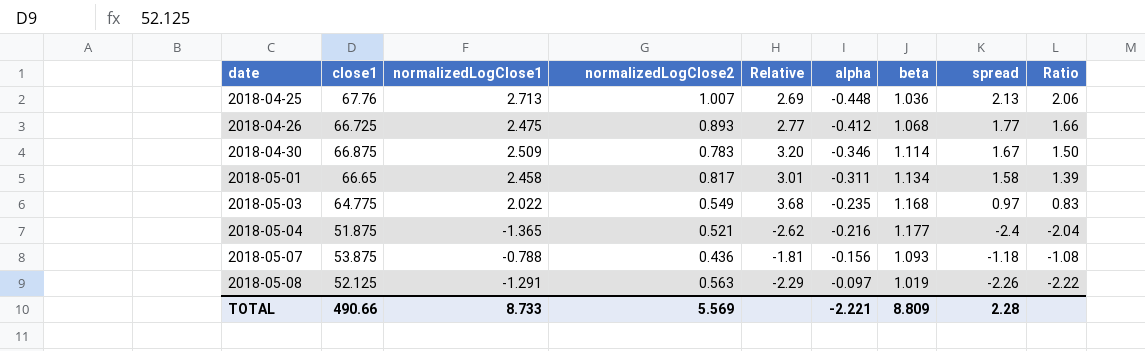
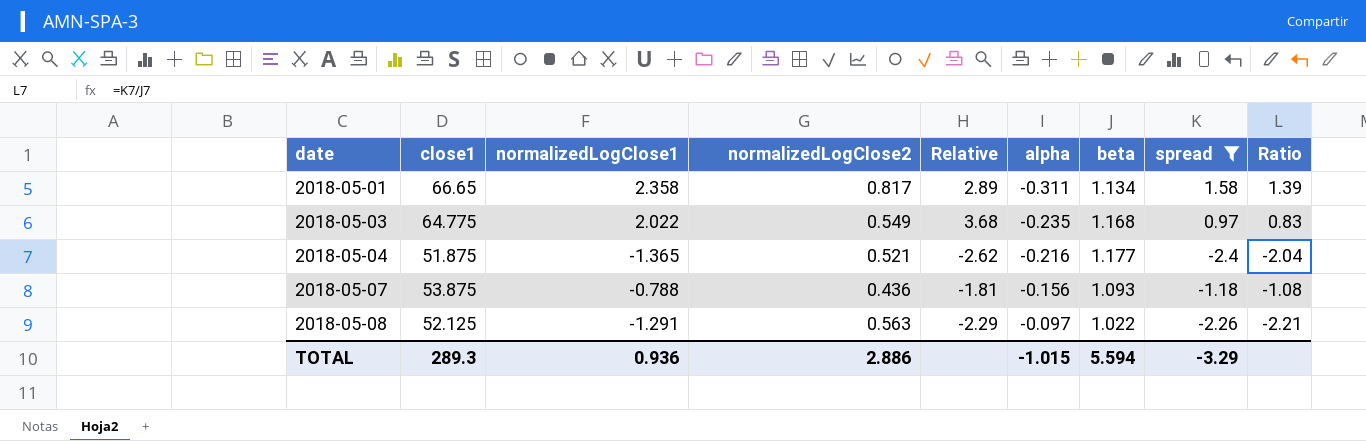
filter: none -> spread <= 1.58
2018-05-01 | normalizedLogClose1: 2.458 -> 2.358
2018-05-01 | Relative: 3.01 -> 2.89
2018-05-08 | beta: 1.019 -> 1.022
2018-05-08 | Ratio: -2.22 -> -2.21
TOTAL | close1: 490.66 -> 289.3
TOTAL | normalizedLogClose1: 8.733 -> 0.936
TOTAL | normalizedLogClose2: 5.569 -> 2.886
TOTAL | alpha: -2.221 -> -1.015
TOTAL | beta: 8.809 -> 5.594
TOTAL | spread: 2.28 -> -3.29

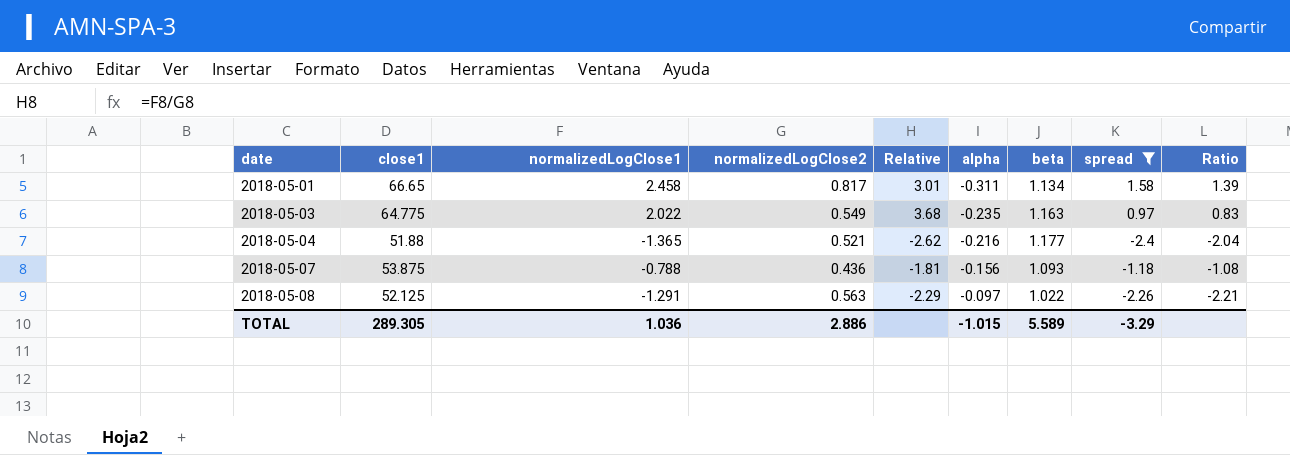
2018-05-01 | normalizedLogClose1: 2.358 -> 2.458
2018-05-01 | Relative: 2.89 -> 3.01
2018-05-03 | beta: 1.168 -> 1.163
2018-05-04 | close1: 51.875 -> 51.88
TOTAL | close1: 289.3 -> 289.305
TOTAL | normalizedLogClose1: 0.936 -> 1.036
TOTAL | beta: 5.594 -> 5.589

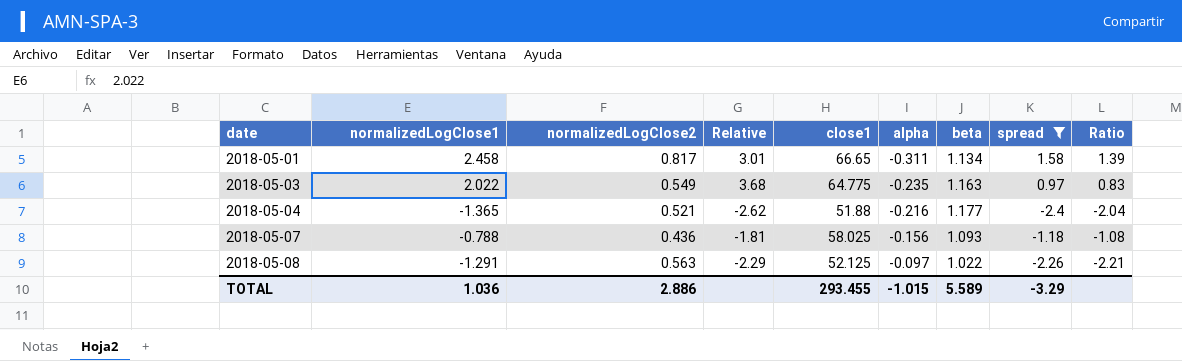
column close1 | position: 2 -> 5
2018-05-07 | close1: 53.875 -> 58.025
TOTAL | close1: 289.305 -> 293.455

